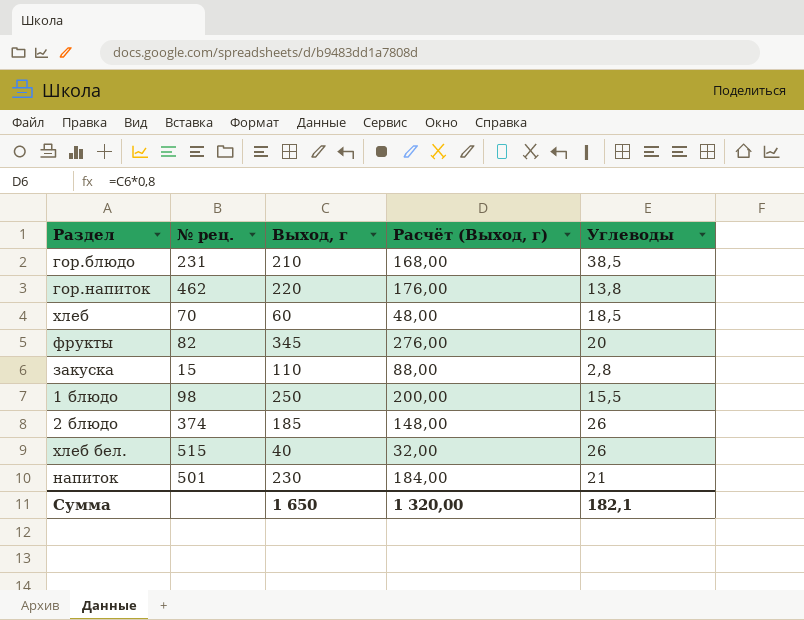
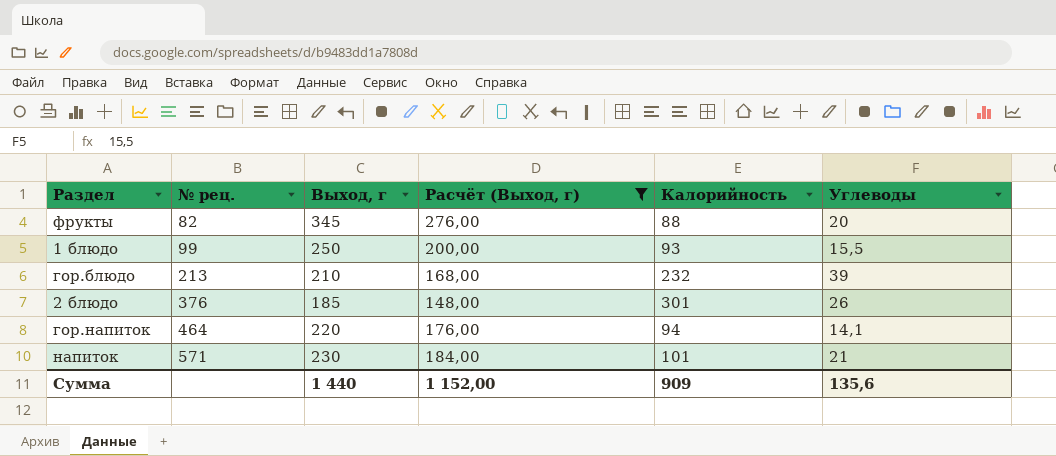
filter: none -> Расчёт (Выход, г) >= 148,00
row order: none -> № рец. ascending
column Калорийность | position: none -> 5
1 блюдо | № рец.: 98 -> 99
гор.блюдо | № рец.: 231 -> 213
гор.блюдо | Углеводы: 38,5 -> 39
2 блюдо | № рец.: 374 -> 376
гор.напиток | № рец.: 462 -> 464
гор.напиток | Углеводы: 13,8 -> 14,1
напиток | № рец.: 501 -> 571
Сумма | Выход, г: 1 650 -> 1 440
Сумма | Расчёт (Выход, г): 1 320,00 -> 1 152,00
Сумма | Углеводы: 182,1 -> 135,6

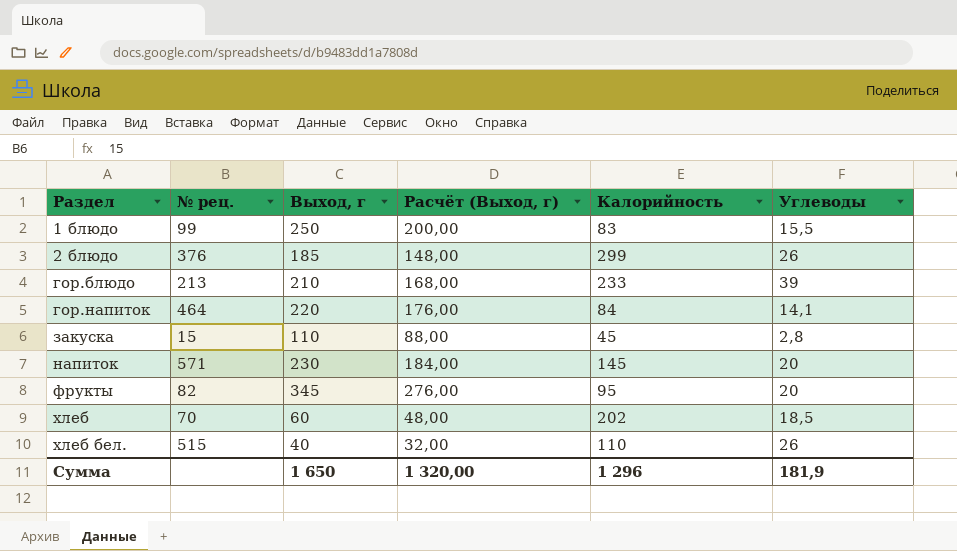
filter: Расчёт (Выход, г) >= 148,00 -> none
row order: № рец. ascending -> Раздел ascending
1 блюдо | Калорийность: 93 -> 83
2 блюдо | Калорийность: 301 -> 299
гор.блюдо | Калорийность: 232 -> 233
гор.напиток | Калорийность: 94 -> 84
напиток | Калорийность: 101 -> 145
напиток | Углеводы: 21 -> 20
фрукты | Калорийность: 88 -> 95
Сумма | Выход, г: 1 440 -> 1 650
Сумма | Расчёт (Выход, г): 1 152,00 -> 1 320,00
Сумма | Калорийность: 909 -> 1 296
Сумма | Углеводы: 135,6 -> 181,9

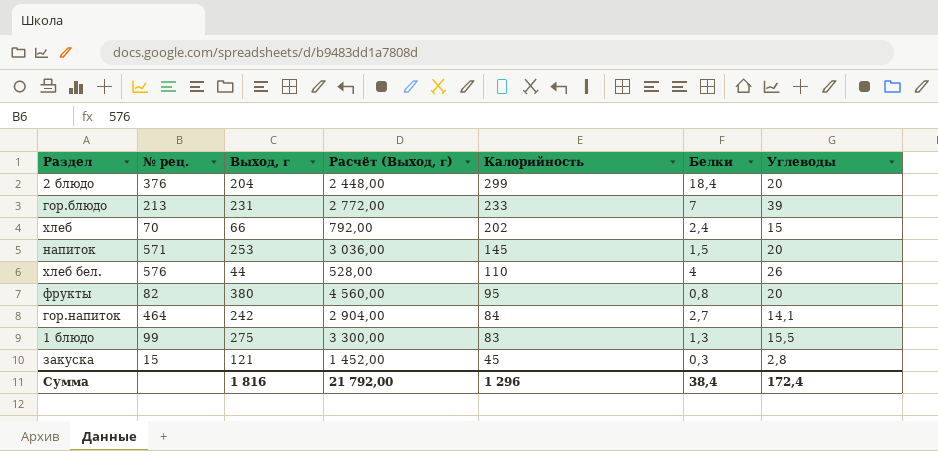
row order: Раздел ascending -> Калорийность descending
column Расчёт (Выход, г) | formula: [Выход, г] * 0,8 -> [Выход, г] * 12
column Белки | position: none -> 6
2 блюдо | Выход, г: 185 -> 204
2 блюдо | Углеводы: 26 -> 20
гор.блюдо | Выход, г: 210 -> 231
хлеб | Выход, г: 60 -> 66
хлеб | Углеводы: 18,5 -> 15
напиток | Выход, г: 230 -> 253
хлеб бел. | № рец.: 515 -> 576
хлеб бел. | Выход, г: 40 -> 44
фрукты | Выход, г: 345 -> 380
гор.напиток | Выход, г: 220 -> 242
1 блюдо | Выход, г: 250 -> 275
закуска | Выход, г: 110 -> 121
Сумма | Выход, г: 1 650 -> 1 816
Сумма | Расчёт (Выход, г): 1 320,00 -> 21 792,00
Сумма | Углеводы: 181,9 -> 172,4

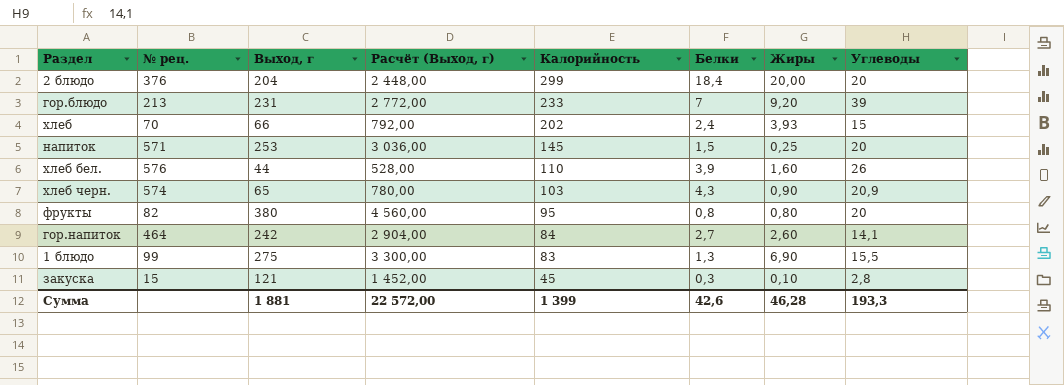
column Жиры | position: none -> 7
хлеб бел. | Белки: 4 -> 3,9
row хлеб черн.: none -> 574 | 65 | 780,00 | 103 | 4,3 | 0,90 | 20,9
Сумма | Выход, г: 1 816 -> 1 881
Сумма | Расчёт (Выход, г): 21 792,00 -> 22 572,00
Сумма | Калорийность: 1 296 -> 1 399
Сумма | Белки: 38,4 -> 42,6
Сумма | Углеводы: 172,4 -> 193,3

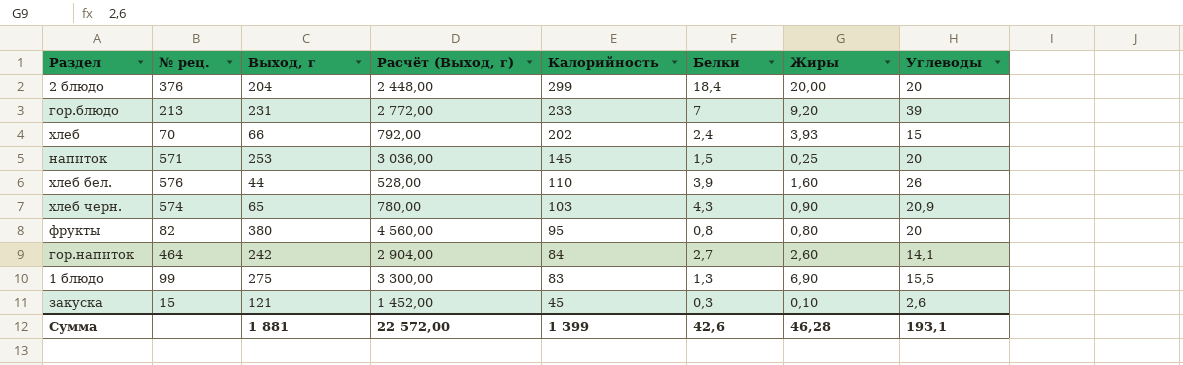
закуска | Углеводы: 2,8 -> 2,6
Сумма | Углеводы: 193,3 -> 193,1

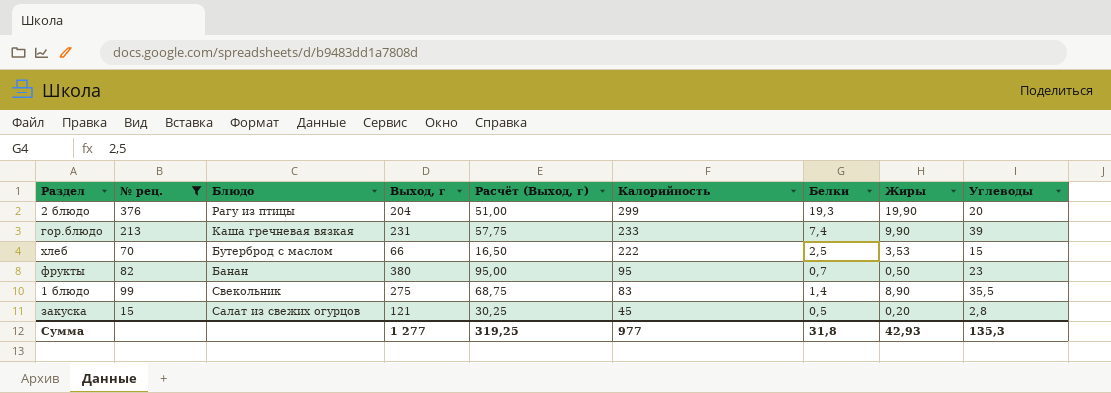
filter: none -> № рец. <= 376
column Блюдо | position: none -> 3
column Расчёт (Выход, г) | formula: [Выход, г] * 12 -> [Выход, г] * 0,25
2 блюдо | Белки: 18,4 -> 19,3
2 блюдо | Жиры: 20,00 -> 19,90
гор.блюдо | Белки: 7 -> 7,4
гор.блюдо | Жиры: 9,20 -> 9,90
хлеб | Калорийность: 202 -> 222
хлеб | Белки: 2,4 -> 2,5
хлеб | Жиры: 3,93 -> 3,53
фрукты | Белки: 0,8 -> 0,7
фрукты | Жиры: 0,80 -> 0,50
фрукты | Углеводы: 20 -> 23
1 блюдо | Белки: 1,3 -> 1,4
1 блюдо | Жиры: 6,90 -> 8,90
1 блюдо | Углеводы: 15,5 -> 35,5
закуска | Белки: 0,3 -> 0,5
закуска | Жиры: 0,10 -> 0,20
закуска | Углеводы: 2,6 -> 2,8
Сумма | Выход, г: 1 881 -> 1 277
Сумма | Расчёт (Выход, г): 22 572,00 -> 319,25
Сумма | Калорийность: 1 399 -> 977
Сумма | Белки: 42,6 -> 31,8
Сумма | Жиры: 46,28 -> 42,93
Сумма | Углеводы: 193,1 -> 135,3

